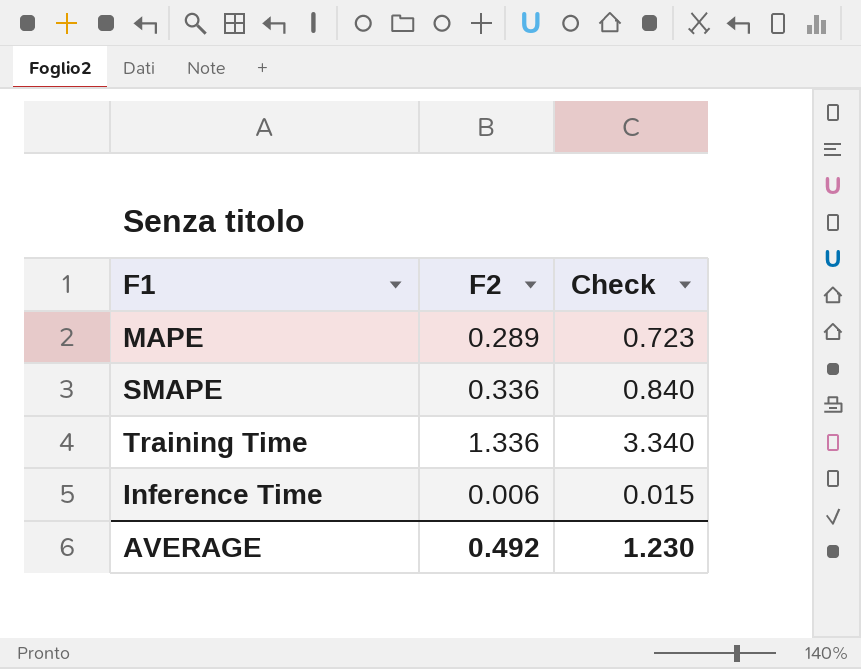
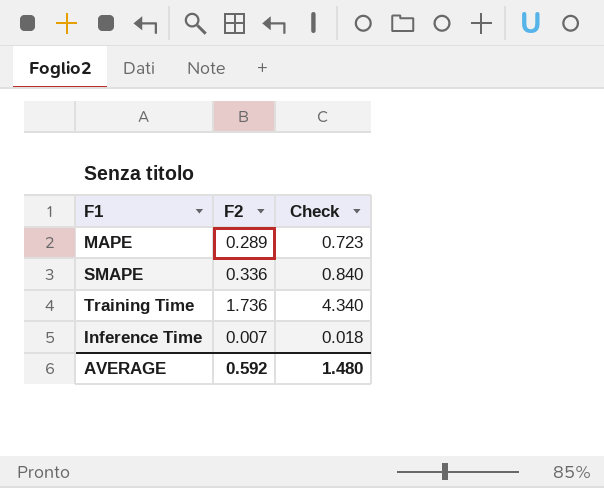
Training Time | F2: 1.336 -> 1.736
Training Time | Check: 3.340 -> 4.340
Inference Time | F2: 0.006 -> 0.007
Inference Time | Check: 0.015 -> 0.018
AVERAGE | F2: 0.492 -> 0.592
AVERAGE | Check: 1.230 -> 1.480

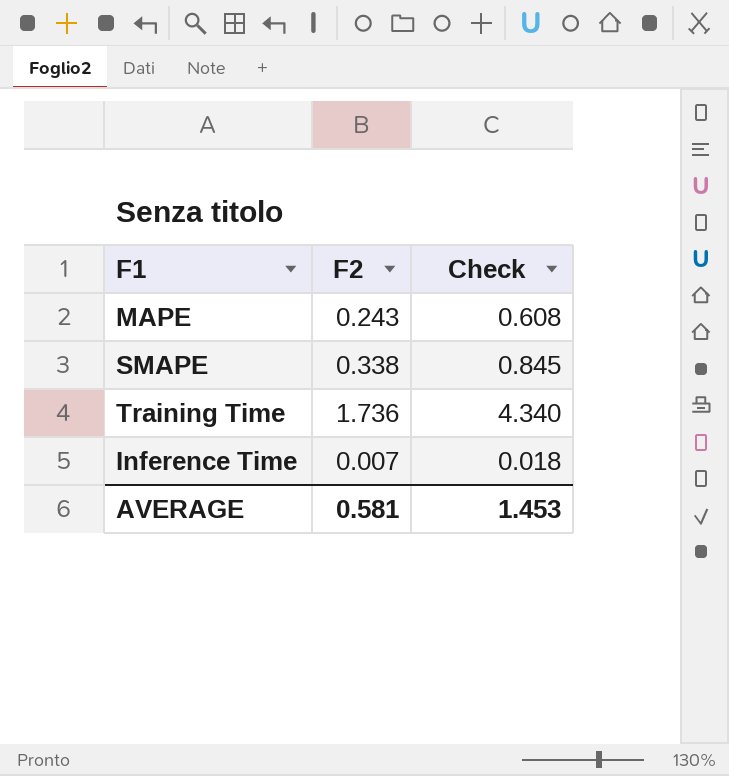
MAPE | F2: 0.289 -> 0.243
MAPE | Check: 0.723 -> 0.608
SMAPE | F2: 0.336 -> 0.338
SMAPE | Check: 0.840 -> 0.845
AVERAGE | F2: 0.592 -> 0.581
AVERAGE | Check: 1.480 -> 1.453

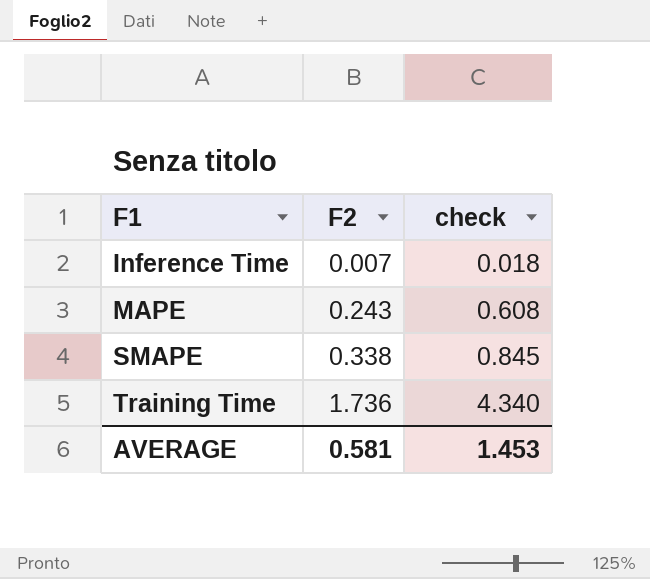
row order: none -> F1 ascending
column name: Check -> check

